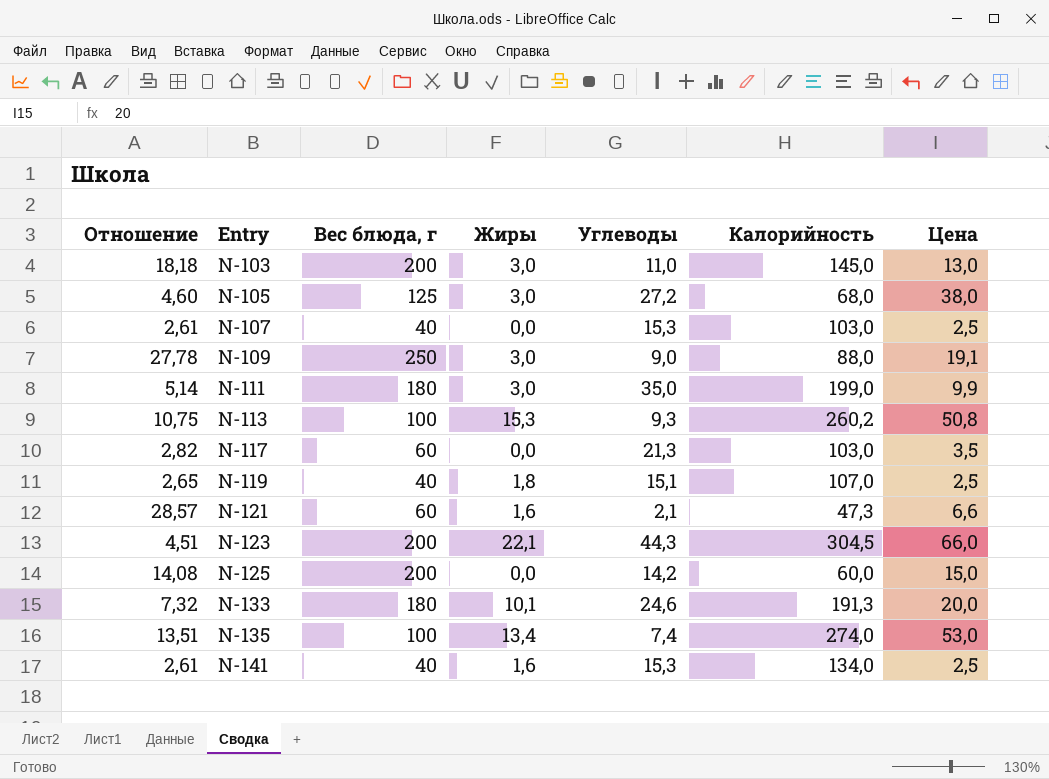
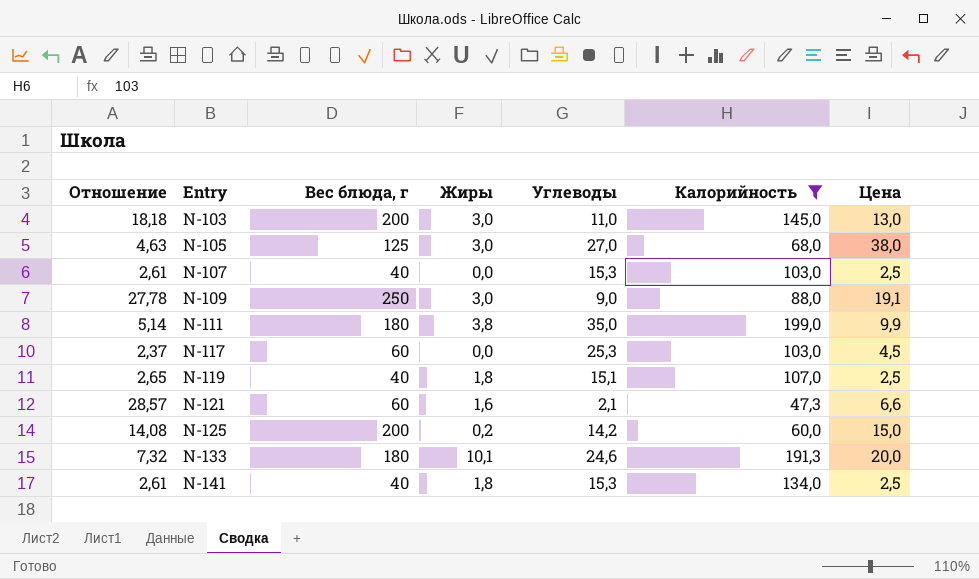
filter: none -> Калорийность <= 199,0
N-105 | Отношение: 4,60 -> 4,63
N-105 | Углеводы: 27,2 -> 27,0
N-111 | Жиры: 3,0 -> 3,8
N-117 | Отношение: 2,82 -> 2,37
N-117 | Углеводы: 21,3 -> 25,3
N-117 | Цена: 3,5 -> 4,5
N-125 | Жиры: 0,0 -> 0,2
N-141 | Жиры: 1,6 -> 1,8

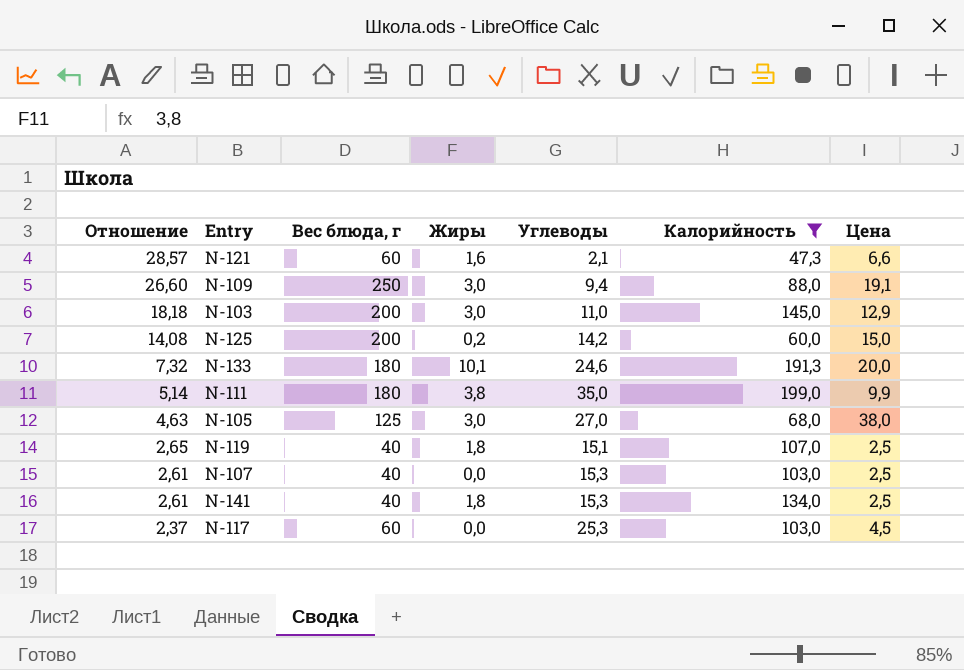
row order: Entry ascending -> Отношение descending
N-109 | Отношение: 27,78 -> 26,60
N-109 | Углеводы: 9,0 -> 9,4
N-103 | Цена: 13,0 -> 12,9

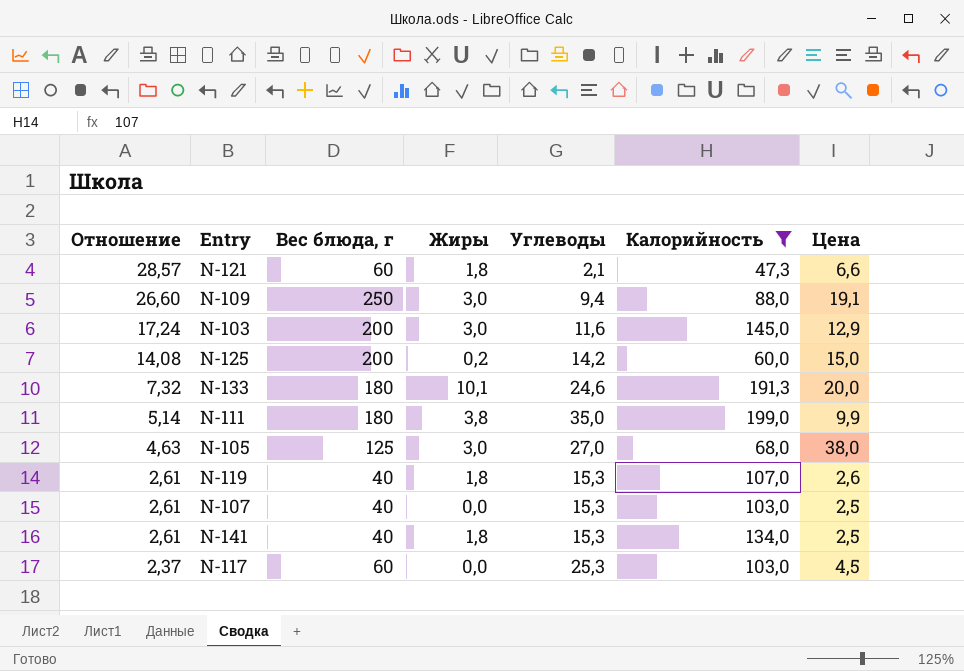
N-121 | Жиры: 1,6 -> 1,8
N-103 | Отношение: 18,18 -> 17,24
N-103 | Углеводы: 11,0 -> 11,6
N-119 | Отношение: 2,65 -> 2,61
N-119 | Углеводы: 15,1 -> 15,3
N-119 | Цена: 2,5 -> 2,6

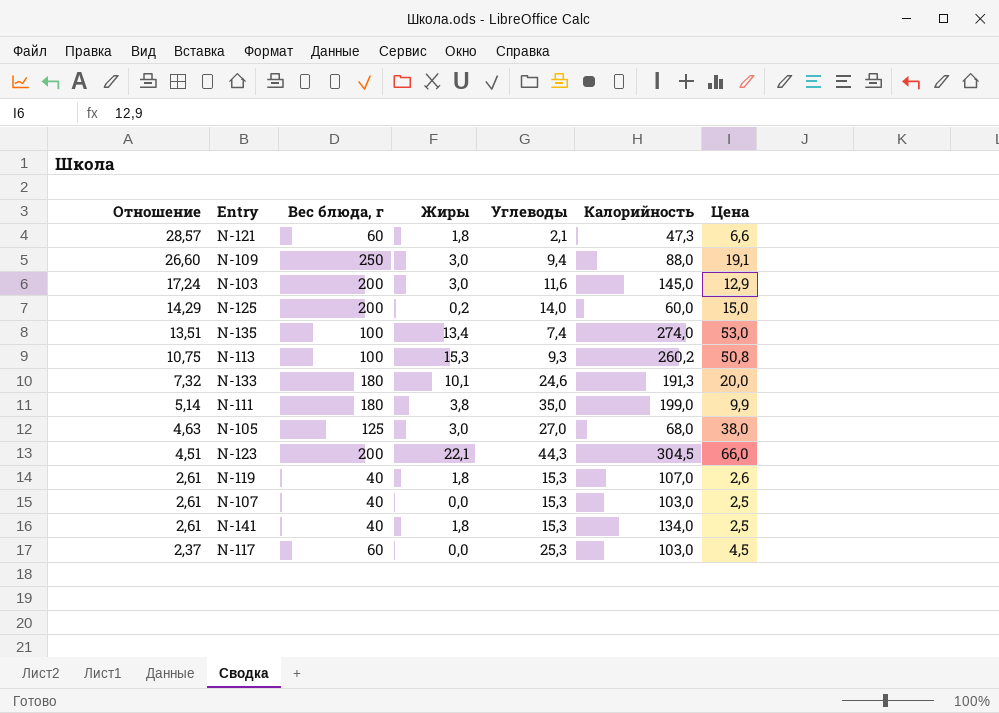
filter: Калорийность <= 199,0 -> none
N-125 | Отношение: 14,08 -> 14,29
N-125 | Углеводы: 14,2 -> 14,0

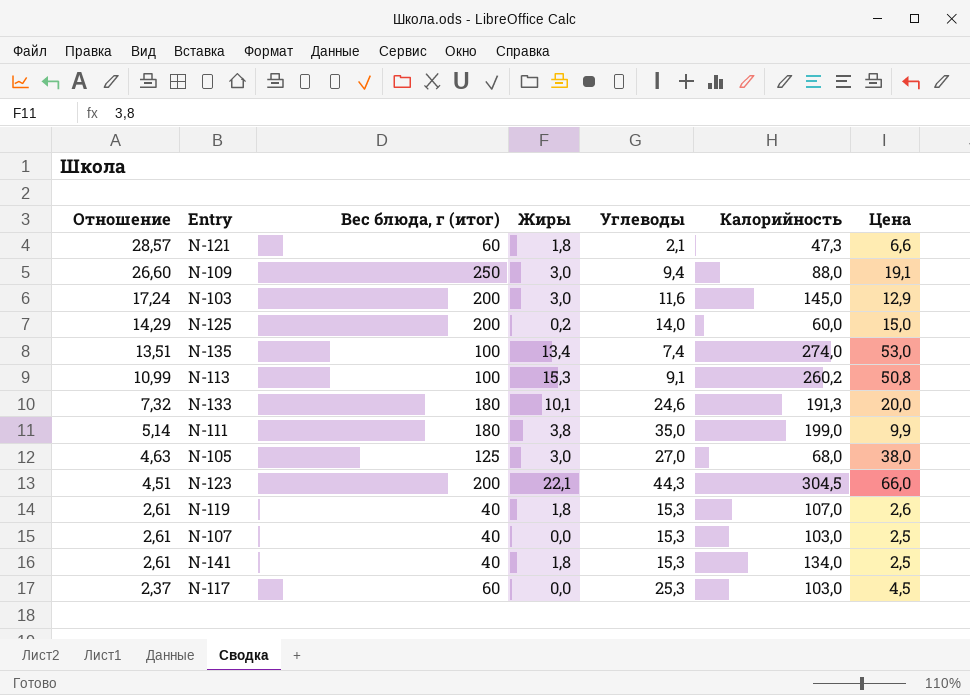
column name: Вес блюда, г -> Вес блюда, г (итог)
N-113 | Отношение: 10,75 -> 10,99
N-113 | Углеводы: 9,3 -> 9,1

